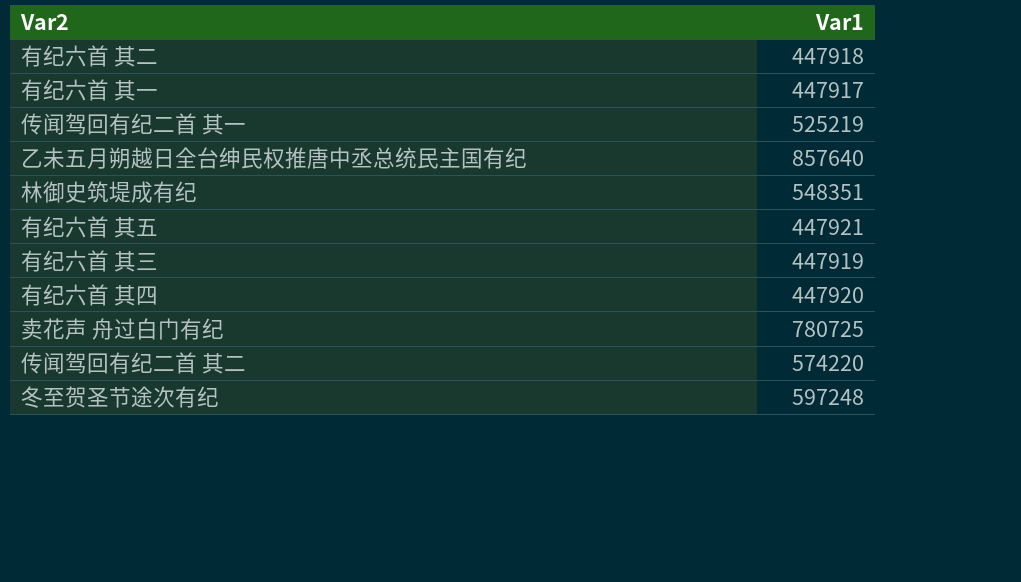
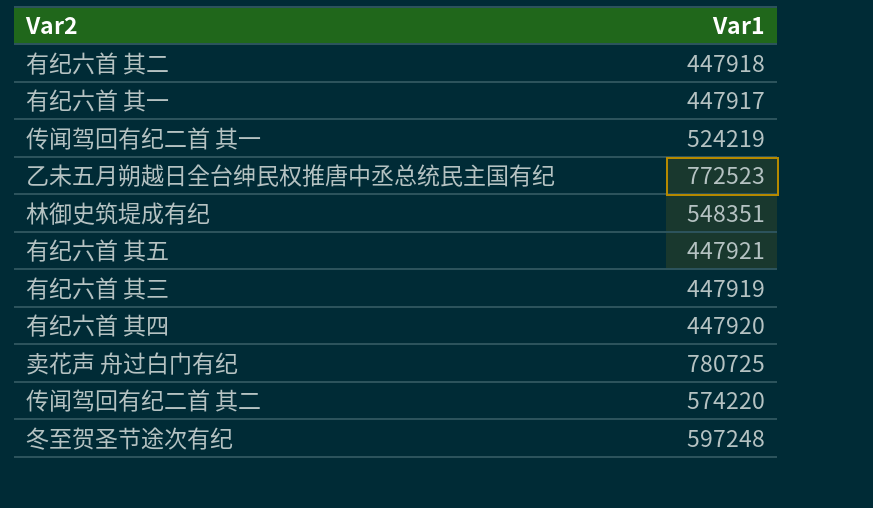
传闻驾回有纪二首 其一 | Var1: 525219 -> 524219
乙未五月朔越日全台绅民权推唐中丞总统民主国有纪 | Var1: 857640 -> 772523

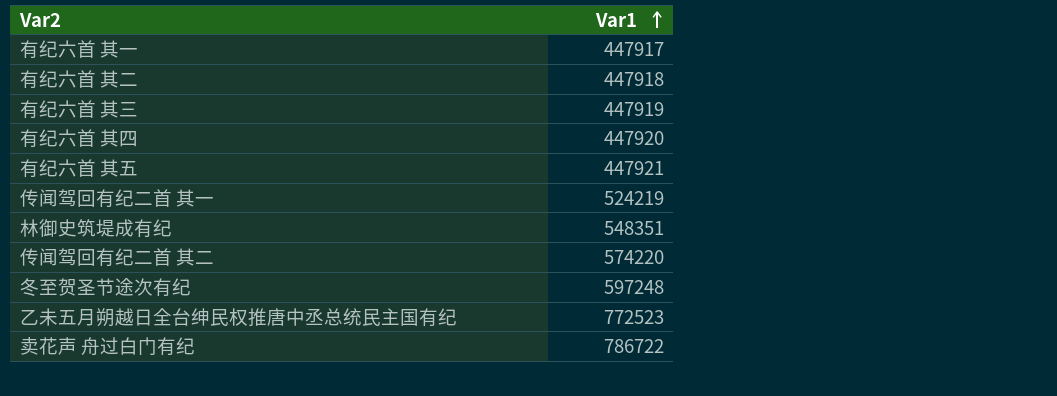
row order: none -> Var1 ascending
卖花声 舟过白门有纪 | Var1: 780725 -> 786722

